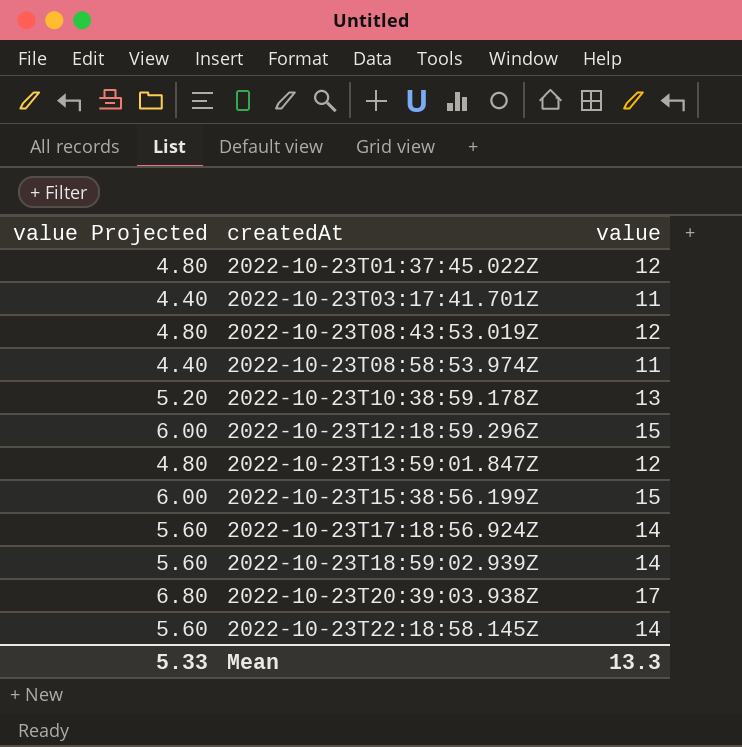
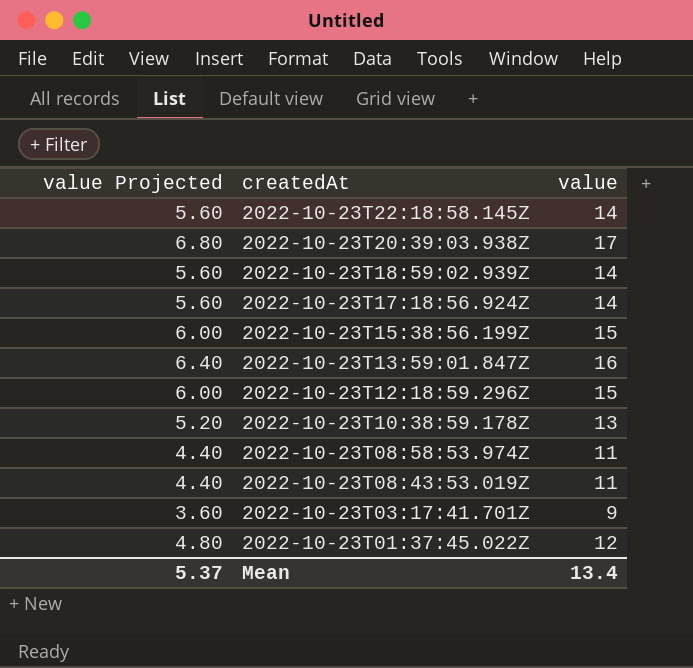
row order: createdAt ascending -> createdAt descending
2022-10-23T13:59:01.847Z | value Projected: 4.80 -> 6.40
2022-10-23T13:59:01.847Z | value: 12 -> 16
2022-10-23T08:43:53.019Z | value Projected: 4.80 -> 4.40
2022-10-23T08:43:53.019Z | value: 12 -> 11
2022-10-23T03:17:41.701Z | value Projected: 4.40 -> 3.60
2022-10-23T03:17:41.701Z | value: 11 -> 9
Mean | value Projected: 5.33 -> 5.37
Mean | value: 13.3 -> 13.4

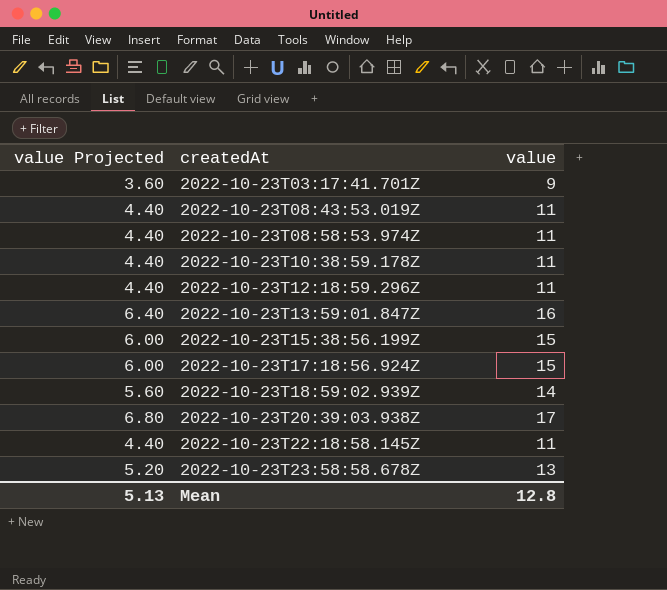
row order: createdAt descending -> createdAt ascending
row 2022-10-23T01:37:45.022Z: 4.80 | 12 -> none
2022-10-23T10:38:59.178Z | value Projected: 5.20 -> 4.40
2022-10-23T10:38:59.178Z | value: 13 -> 11
2022-10-23T12:18:59.296Z | value Projected: 6.00 -> 4.40
2022-10-23T12:18:59.296Z | value: 15 -> 11
2022-10-23T17:18:56.924Z | value Projected: 5.60 -> 6.00
2022-10-23T17:18:56.924Z | value: 14 -> 15
2022-10-23T22:18:58.145Z | value Projected: 5.60 -> 4.40
2022-10-23T22:18:58.145Z | value: 14 -> 11
row 2022-10-23T23:58:58.678Z: none -> 5.20 | 13
Mean | value Projected: 5.37 -> 5.13
Mean | value: 13.4 -> 12.8

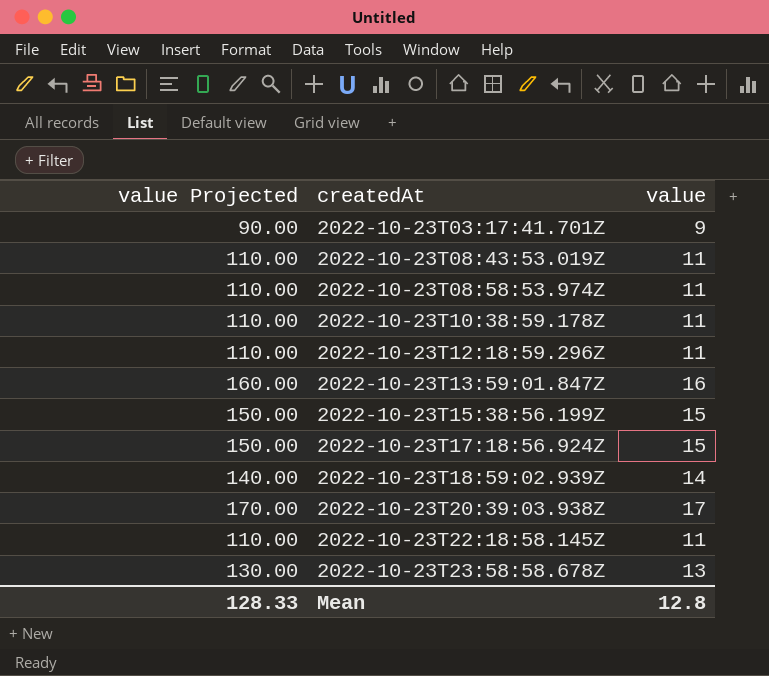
column value Projected | formula: [value] * 0.4 -> [value] * 10
Mean | value Projected: 5.13 -> 128.33

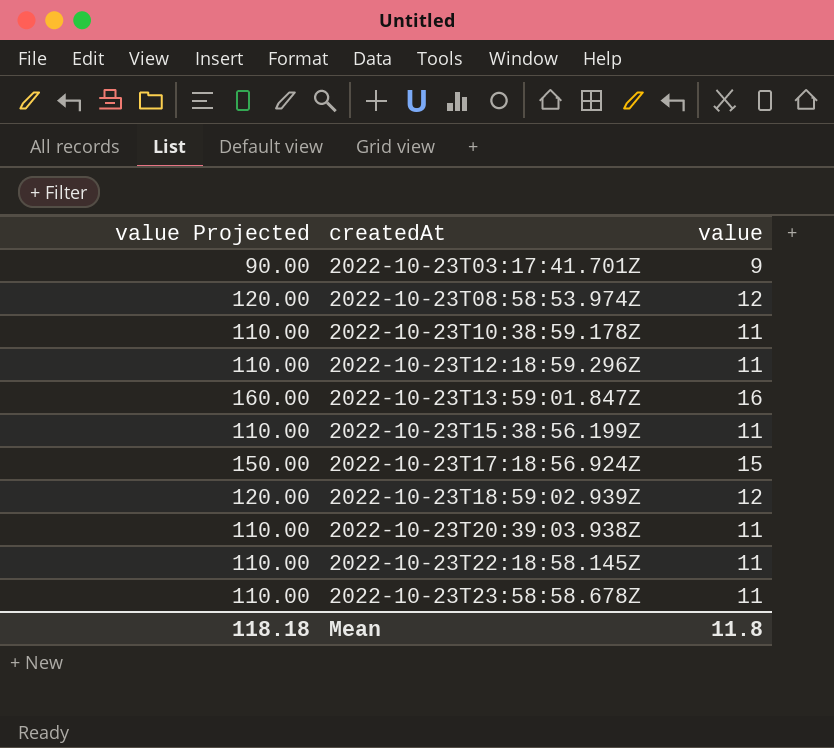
row 2022-10-23T08:43:53.019Z: 110.00 | 11 -> none
2022-10-23T08:58:53.974Z | value Projected: 110.00 -> 120.00
2022-10-23T08:58:53.974Z | value: 11 -> 12
2022-10-23T15:38:56.199Z | value Projected: 150.00 -> 110.00
2022-10-23T15:38:56.199Z | value: 15 -> 11
2022-10-23T18:59:02.939Z | value Projected: 140.00 -> 120.00
2022-10-23T18:59:02.939Z | value: 14 -> 12
2022-10-23T20:39:03.938Z | value Projected: 170.00 -> 110.00
2022-10-23T20:39:03.938Z | value: 17 -> 11
2022-10-23T23:58:58.678Z | value Projected: 130.00 -> 110.00
2022-10-23T23:58:58.678Z | value: 13 -> 11
Mean | value Projected: 128.33 -> 118.18
Mean | value: 12.8 -> 11.8

